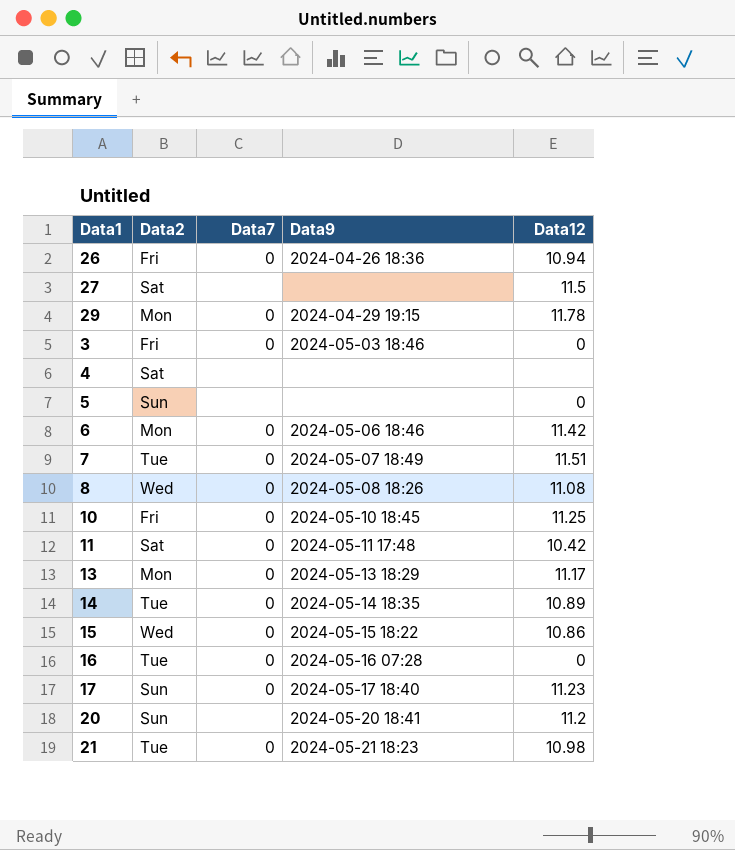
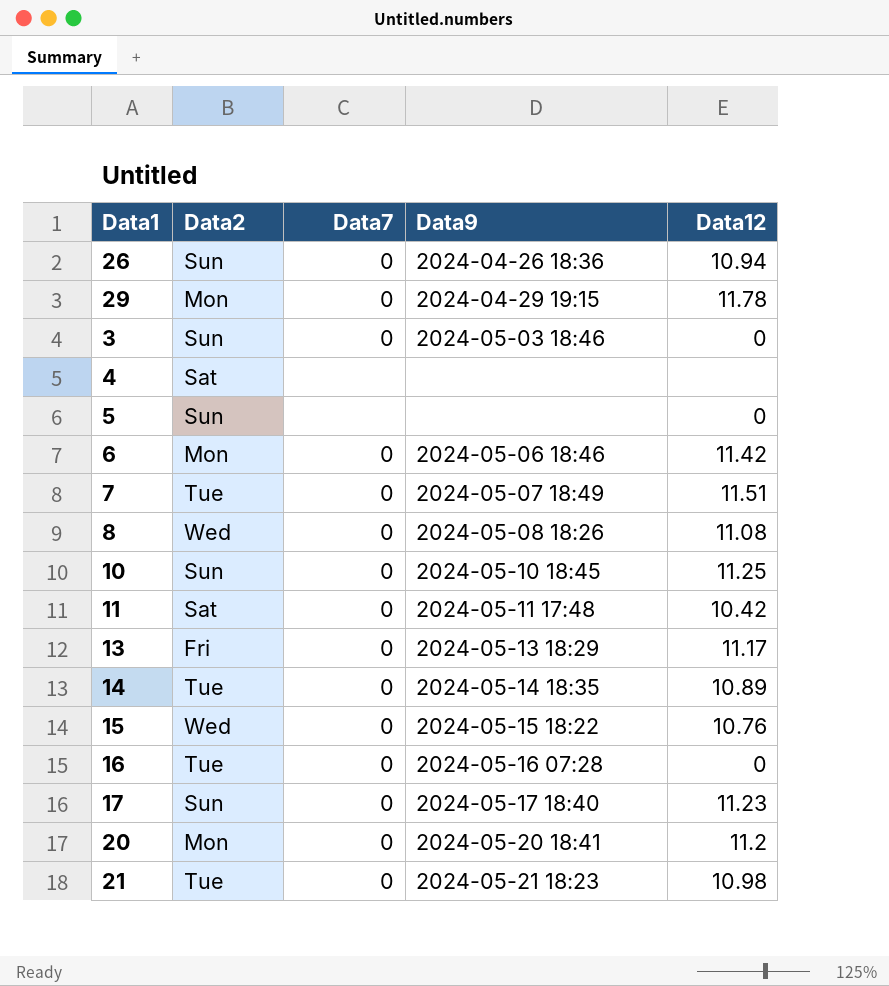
row 27: Sat | none | none | 11.5 -> none
26 | Data2: Fri -> Sun
3 | Data2: Fri -> Sun
10 | Data2: Fri -> Sun
13 | Data2: Mon -> Fri
15 | Data12: 10.86 -> 10.76
20 | Data2: Sun -> Mon
20 | Data7: none -> 0

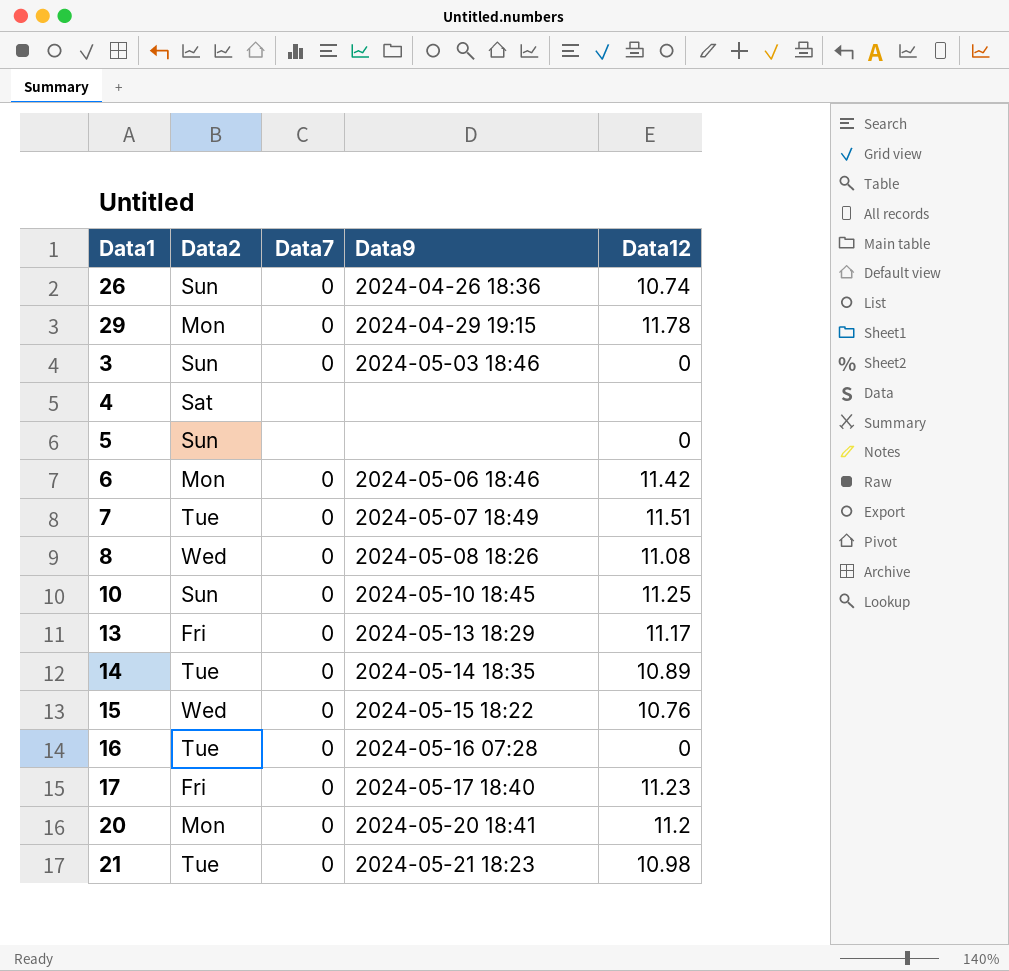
row 11: Sat | 0 | 2024-05-11 17:48 | 10.42 -> none
26 | Data12: 10.94 -> 10.74
17 | Data2: Sun -> Fri

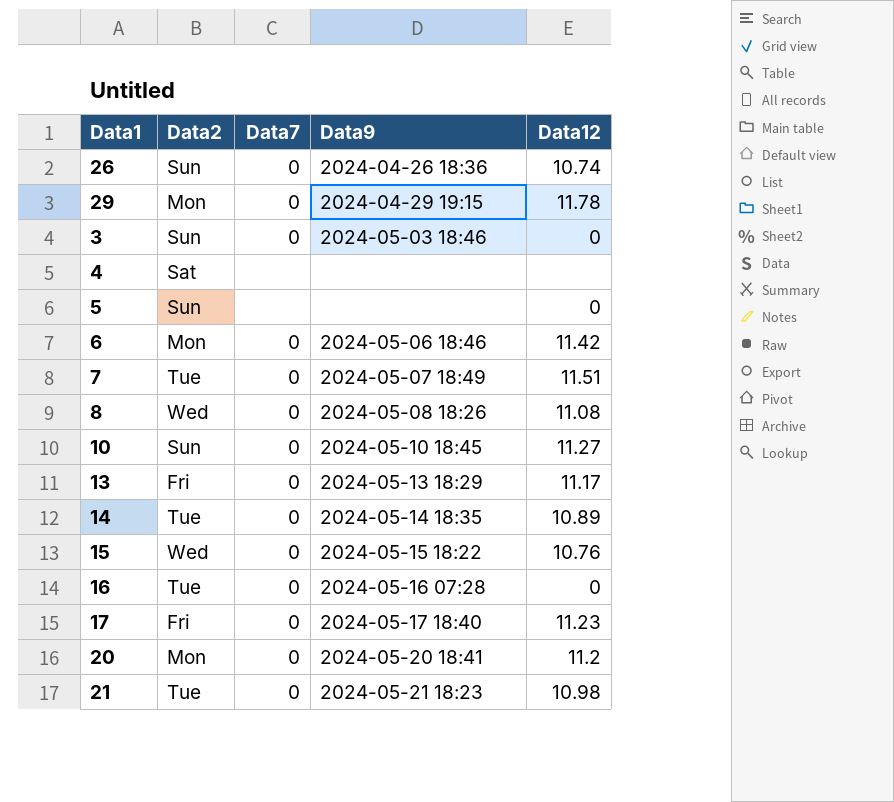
10 | Data12: 11.25 -> 11.27

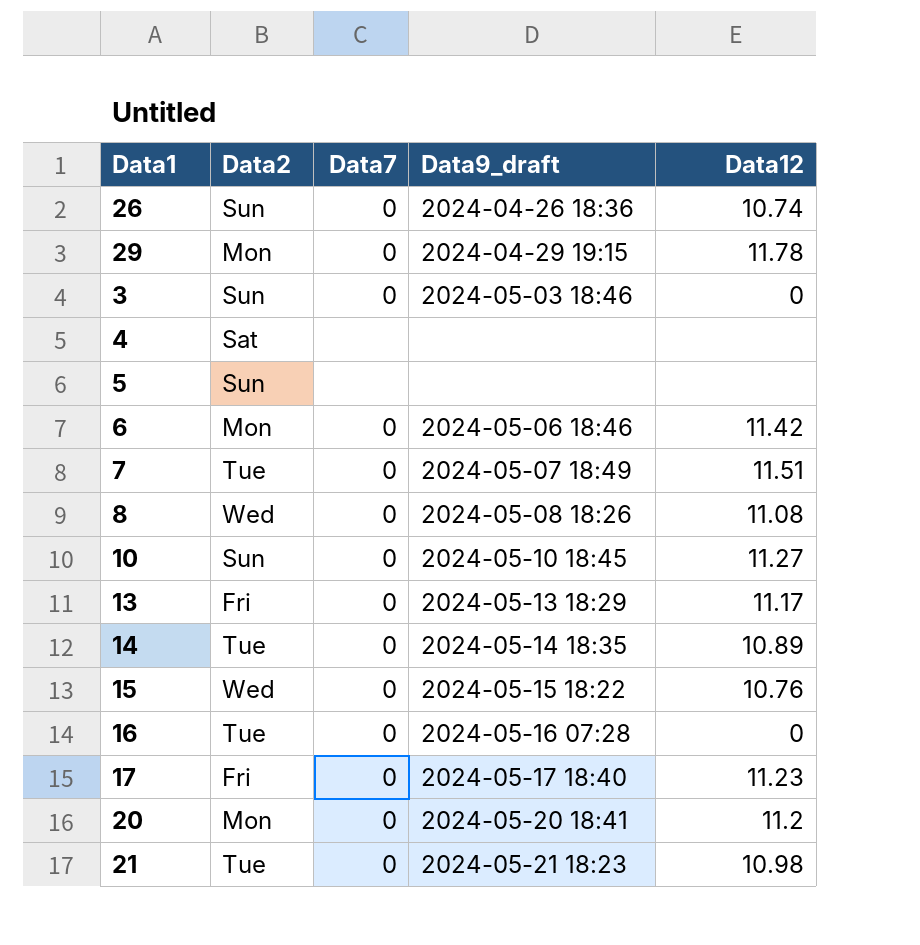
column name: Data9 -> Data9_draft
5 | Data12: 0 -> none

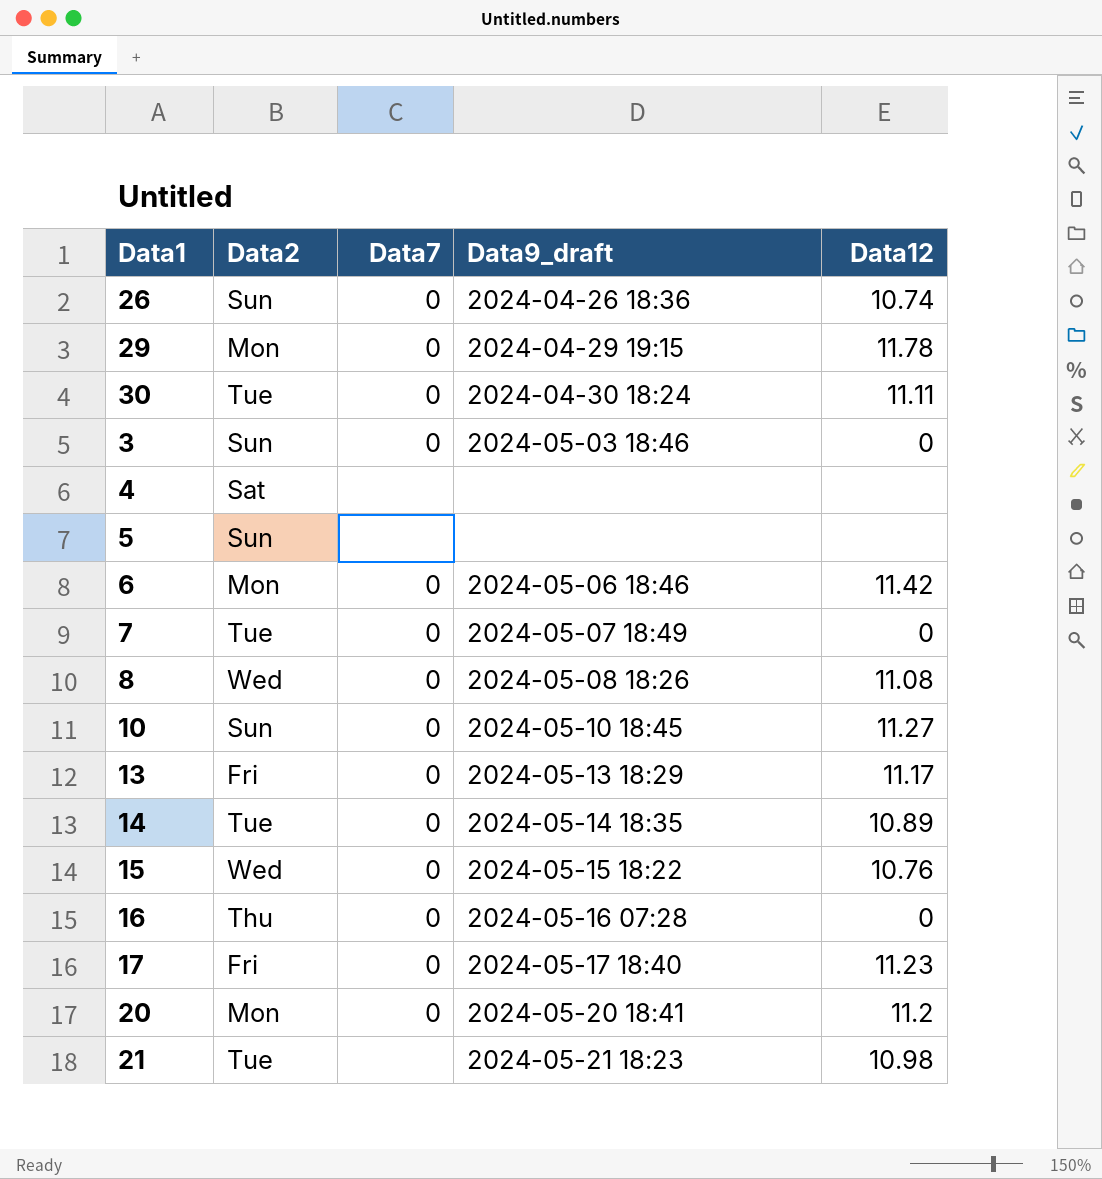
row 30: none -> Tue | 0 | 2024-04-30 18:24 | 11.11
7 | Data12: 11.51 -> 0
16 | Data2: Tue -> Thu
21 | Data7: 0 -> none

